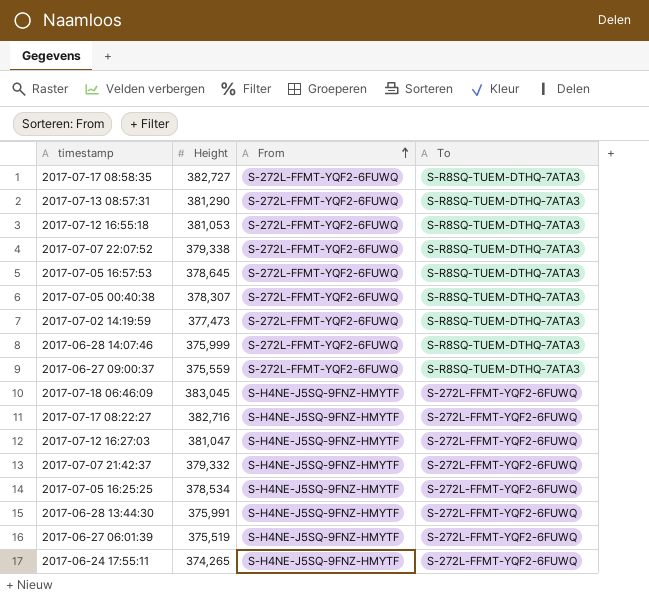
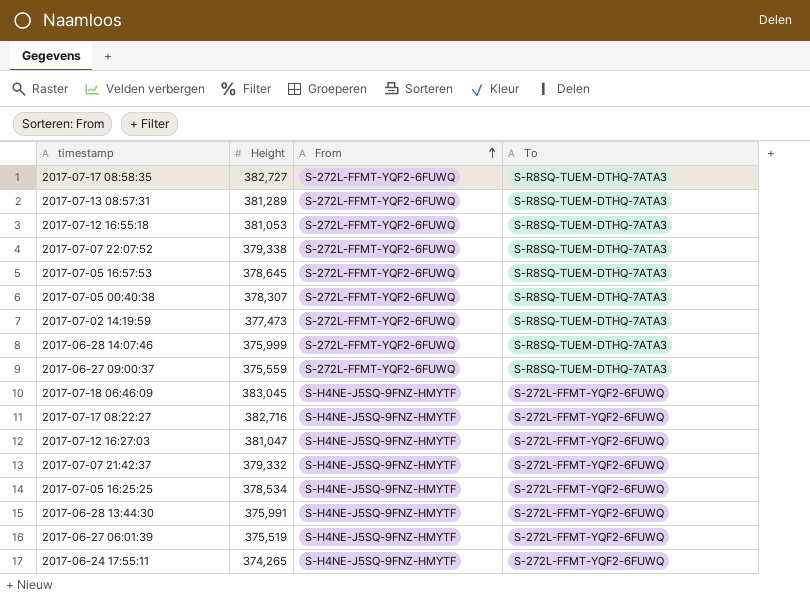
2017-07-13 08:57:31 | Height: 381,290 -> 381,289

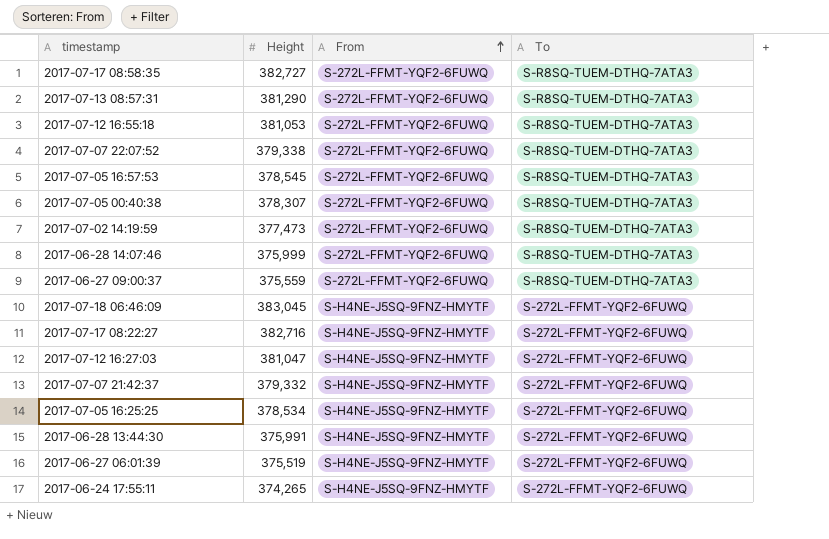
2017-07-13 08:57:31 | Height: 381,289 -> 381,290
2017-07-05 16:57:53 | Height: 378,645 -> 378,545

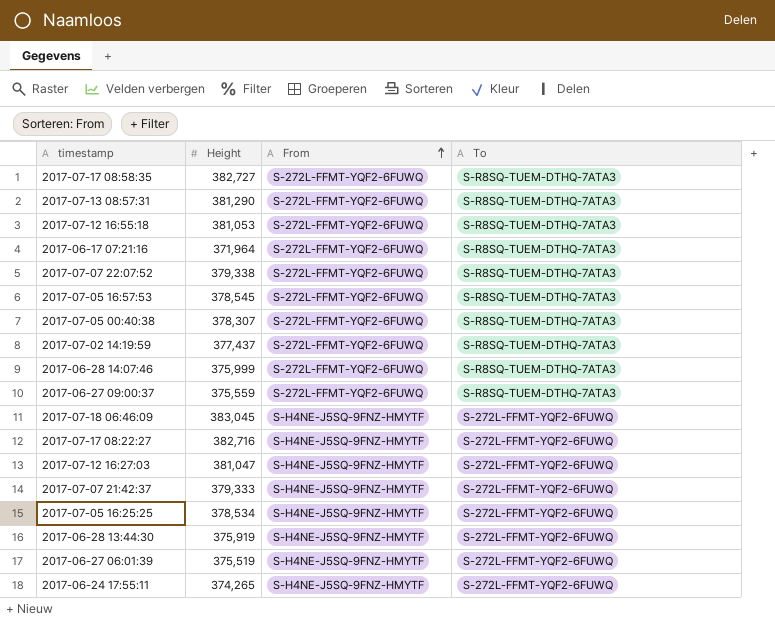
row 2017-06-17 07:21:16: none -> 371,964 | S-272L-FFMT-YQF2-6FUWQ | S-R8SQ-TUEM-DTHQ-7ATA3
2017-07-02 14:19:59 | Height: 377,473 -> 377,437
2017-07-07 21:42:37 | Height: 379,332 -> 379,333
2017-06-28 13:44:30 | Height: 375,991 -> 375,919

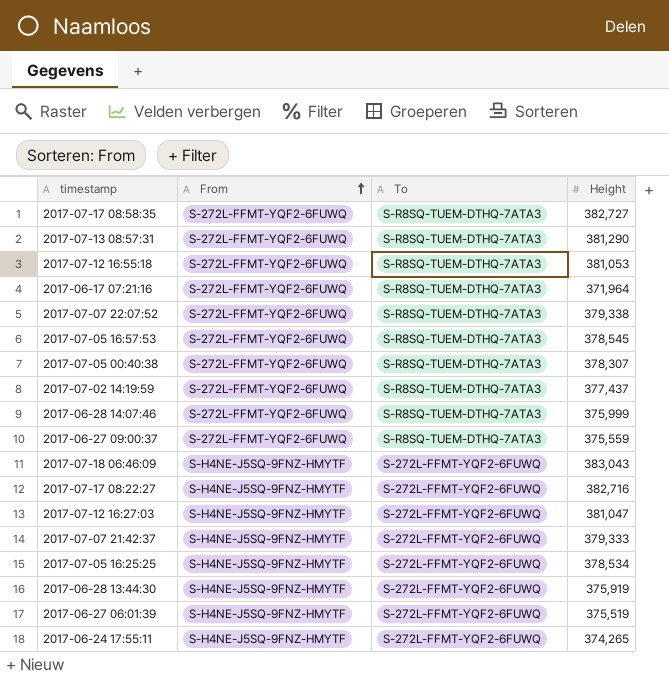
column Height | position: 2 -> 4
2017-07-18 06:46:09 | Height: 383,045 -> 383,043

